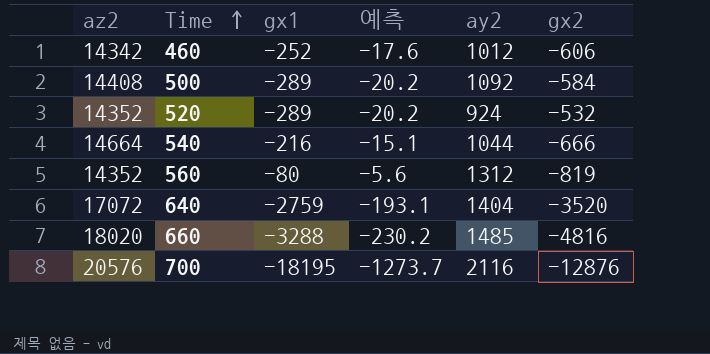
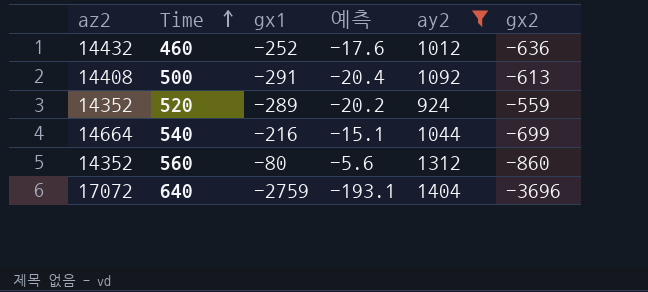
filter: none -> ay2 <= 1404
460 | az2: 14342 -> 14432
460 | gx2: -606 -> -636
500 | gx1: -289 -> -291
500 | 예측: -20.2 -> -20.4
500 | gx2: -584 -> -613
520 | gx2: -532 -> -559
540 | gx2: -666 -> -699
560 | gx2: -819 -> -860
640 | gx2: -3520 -> -3696

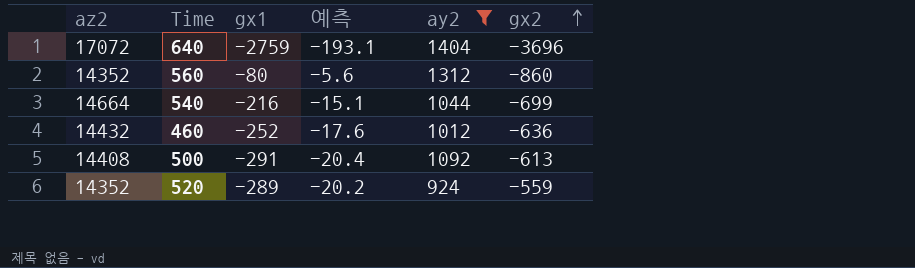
row order: Time ascending -> gx2 ascending

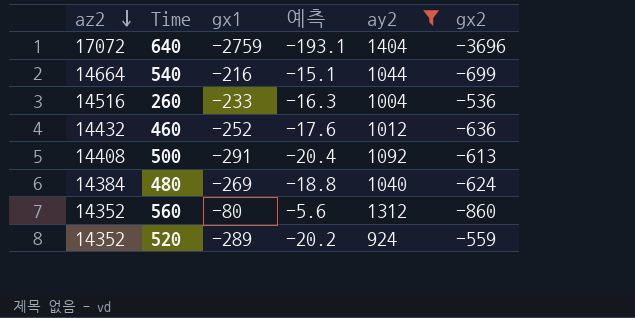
row order: gx2 ascending -> az2 descending
row 260: none -> 14516 | -233 | -16.3 | 1004 | -536
row 480: none -> 14384 | -269 | -18.8 | 1040 | -624

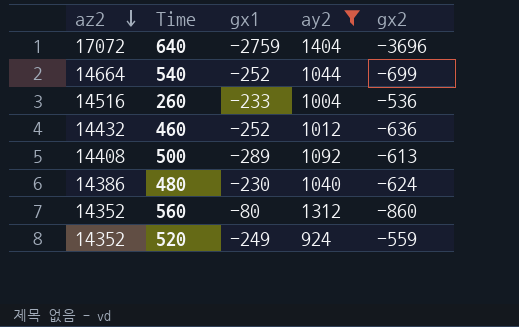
column 예측 | formula: [gx1] * 0.07 -> none
540 | gx1: -216 -> -252
500 | gx1: -291 -> -289
480 | az2: 14384 -> 14386
480 | gx1: -269 -> -230
520 | gx1: -289 -> -249

